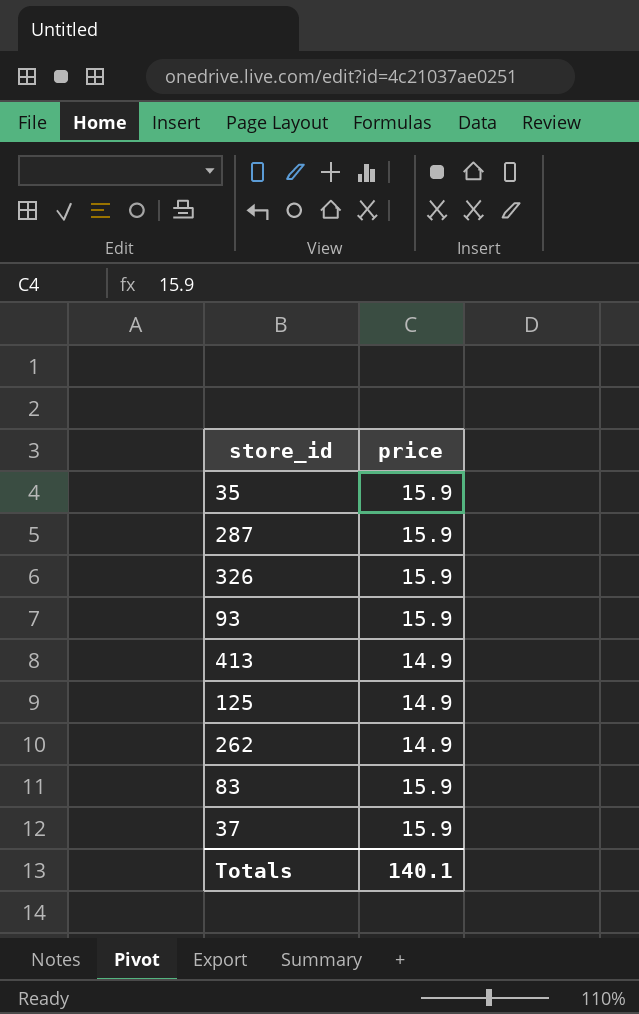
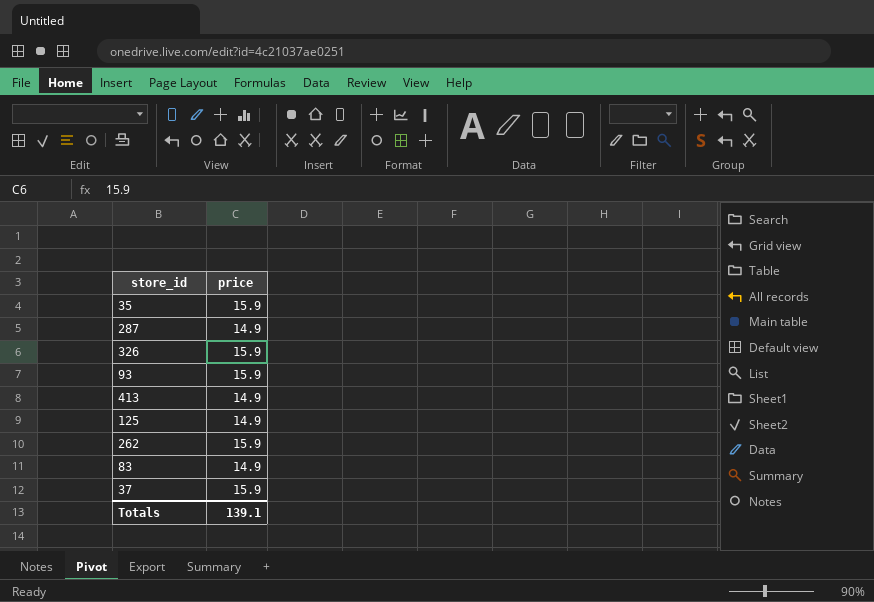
287 | price: 15.9 -> 14.9
262 | price: 14.9 -> 15.9
83 | price: 15.9 -> 14.9
Totals | price: 140.1 -> 139.1

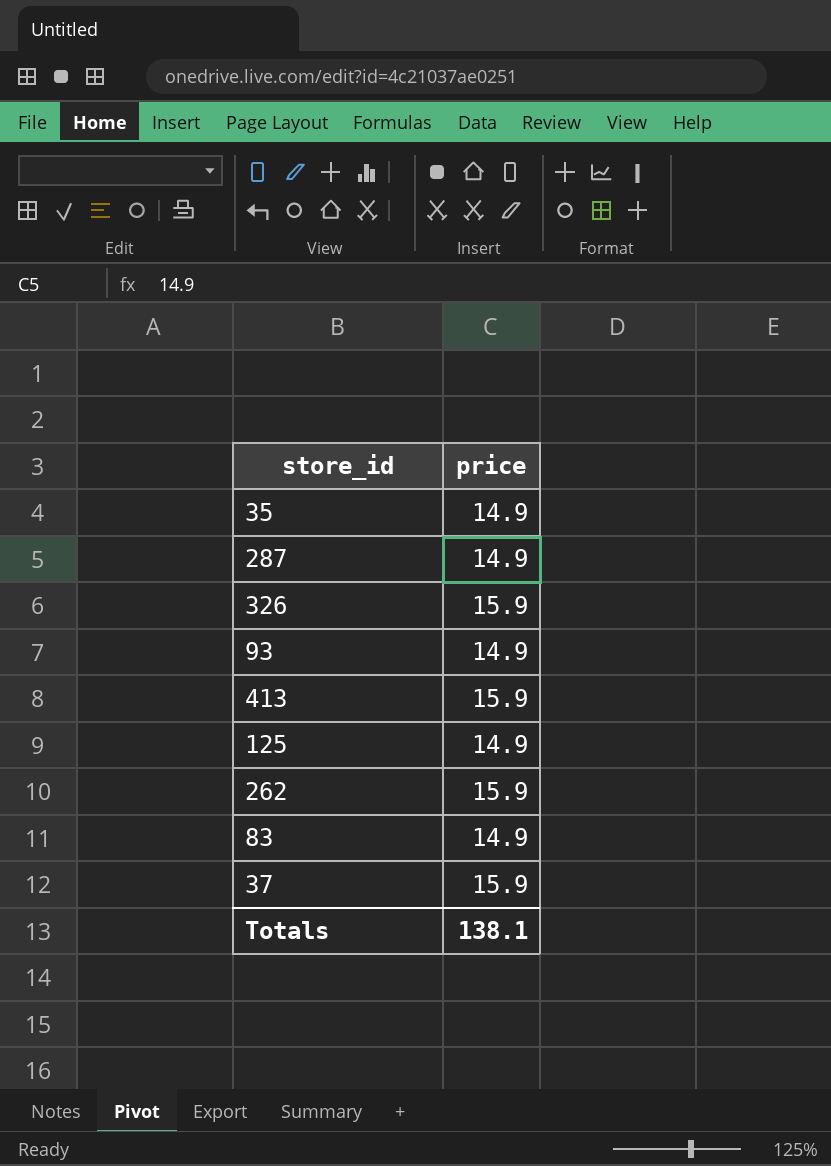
35 | price: 15.9 -> 14.9
93 | price: 15.9 -> 14.9
413 | price: 14.9 -> 15.9
Totals | price: 139.1 -> 138.1

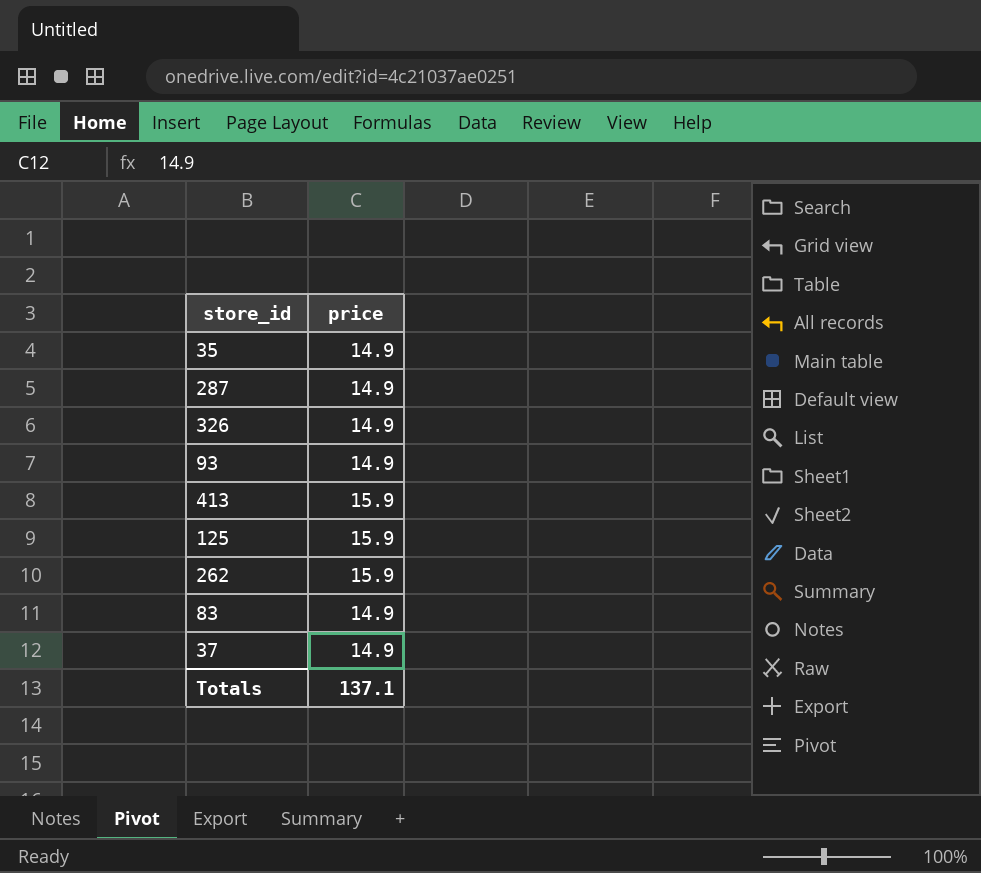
326 | price: 15.9 -> 14.9
125 | price: 14.9 -> 15.9
37 | price: 15.9 -> 14.9
Totals | price: 138.1 -> 137.1

